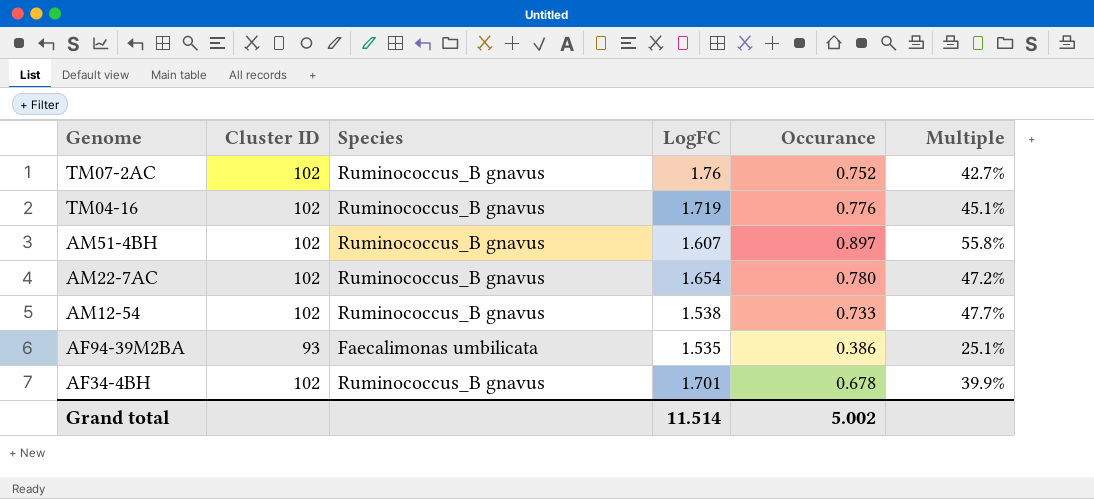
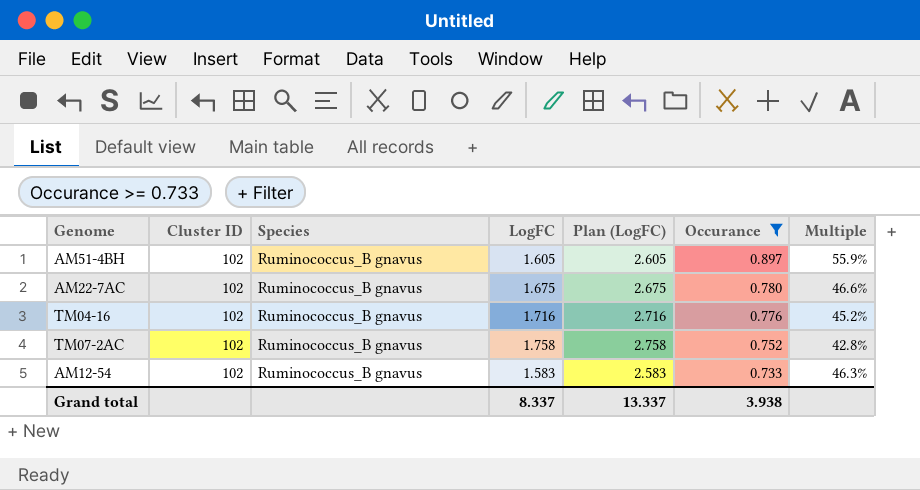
filter: none -> Occurance >= 0.733
row order: Genome descending -> Occurance descending
column Plan (LogFC) | formula: none -> [LogFC] + 1
AM51-4BH | LogFC: 1.607 -> 1.605
AM51-4BH | Multiple: 55.8% -> 55.9%
AM22-7AC | LogFC: 1.654 -> 1.675
AM22-7AC | Multiple: 47.2% -> 46.6%
TM04-16 | LogFC: 1.719 -> 1.716
TM04-16 | Multiple: 45.1% -> 45.2%
TM07-2AC | LogFC: 1.76 -> 1.758
TM07-2AC | Multiple: 42.7% -> 42.8%
AM12-54 | LogFC: 1.538 -> 1.583
AM12-54 | Multiple: 47.7% -> 46.3%
Grand total | LogFC: 11.514 -> 8.337
Grand total | Occurance: 5.002 -> 3.938

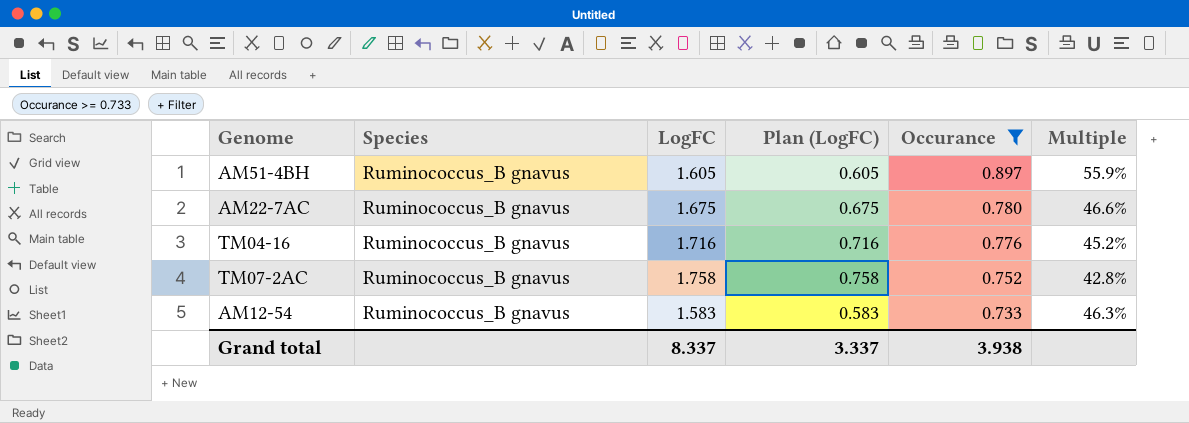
column Cluster ID | position: 2 -> none
column Plan (LogFC) | formula: [LogFC] + 1 -> [LogFC] - 1
Grand total | Plan (LogFC): 13.337 -> 3.337

